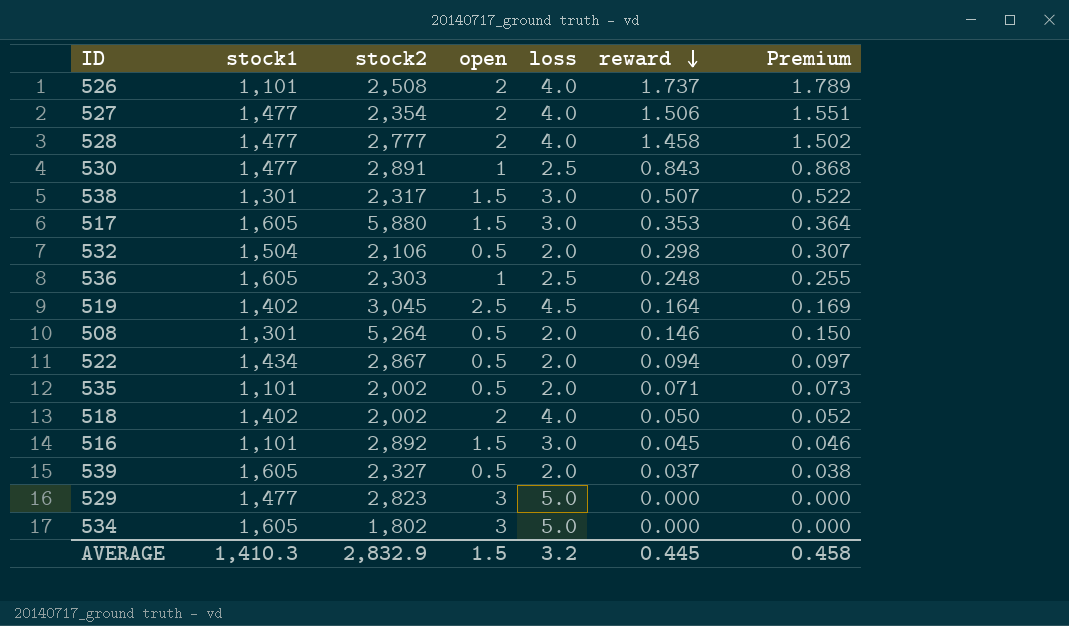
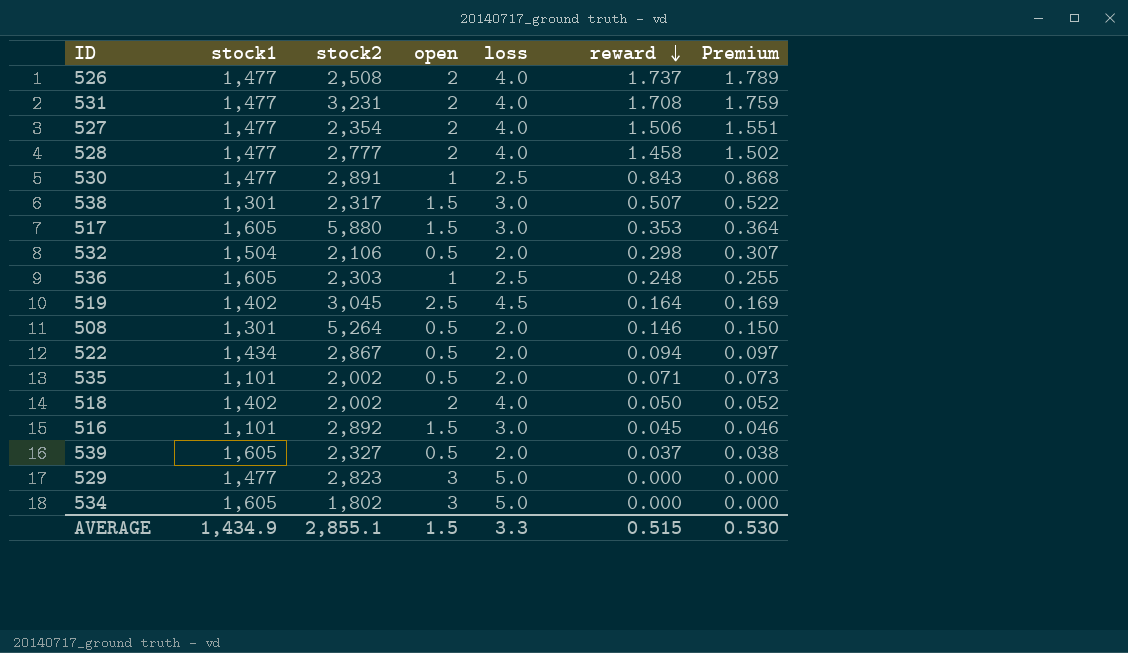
526 | stock1: 1,101 -> 1,477
row 531: none -> 1,477 | 3,231 | 2 | 4.0 | 1.708 | 1.759
AVERAGE | stock1: 1,410.3 -> 1,434.9
AVERAGE | stock2: 2,832.9 -> 2,855.1
AVERAGE | loss: 3.2 -> 3.3
AVERAGE | reward: 0.445 -> 0.515
AVERAGE | Premium: 0.458 -> 0.530

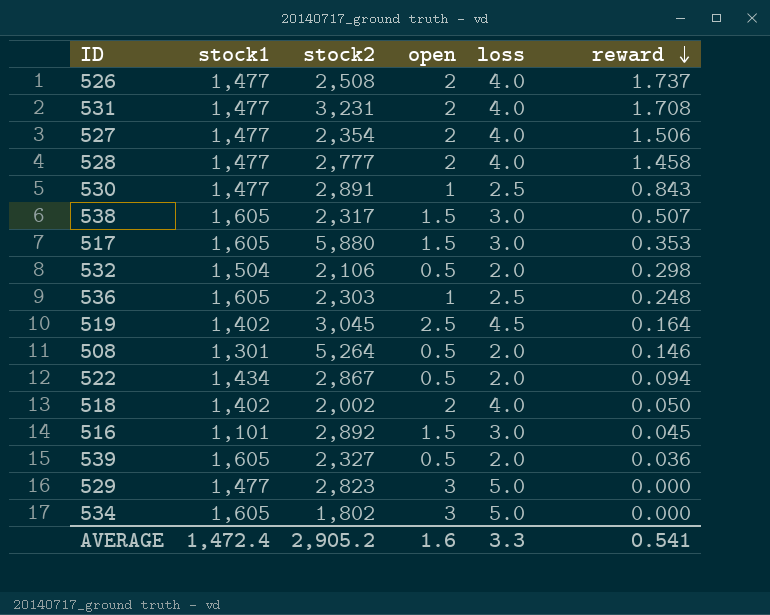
column Premium | formula: [reward] * 1.03 -> none
row 535: 1,101 | 2,002 | 0.5 | 2.0 | 0.071 | 0.073 -> none
538 | stock1: 1,301 -> 1,605
539 | reward: 0.037 -> 0.036
AVERAGE | stock1: 1,434.9 -> 1,472.4
AVERAGE | stock2: 2,855.1 -> 2,905.2
AVERAGE | open: 1.5 -> 1.6
AVERAGE | reward: 0.515 -> 0.541

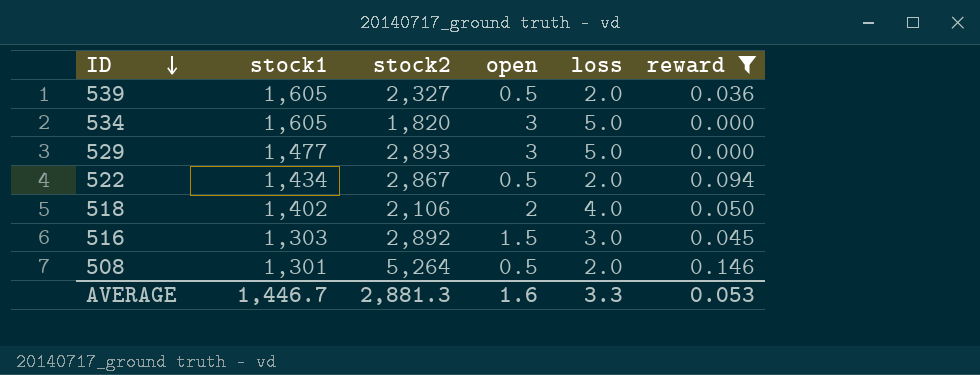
filter: none -> reward <= 0.146
row order: reward descending -> ID descending
534 | stock2: 1,802 -> 1,820
529 | stock2: 2,823 -> 2,893
518 | stock2: 2,002 -> 2,106
516 | stock1: 1,101 -> 1,303
AVERAGE | stock1: 1,472.4 -> 1,446.7
AVERAGE | stock2: 2,905.2 -> 2,881.3
AVERAGE | reward: 0.541 -> 0.053

